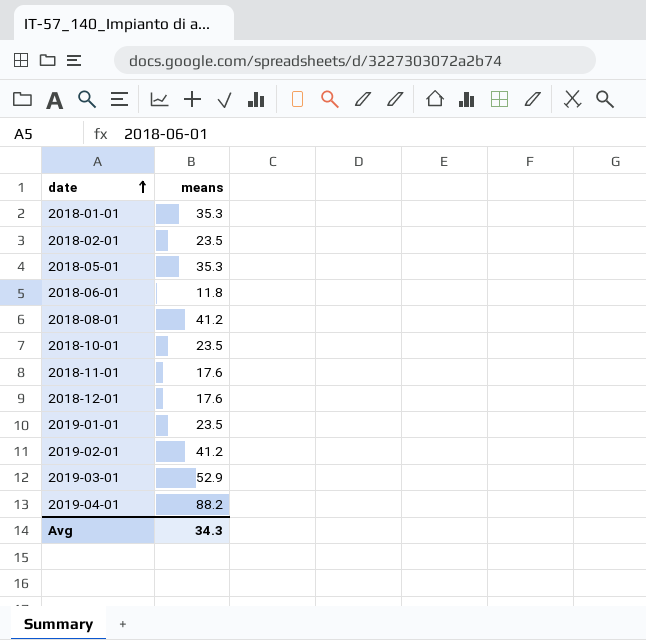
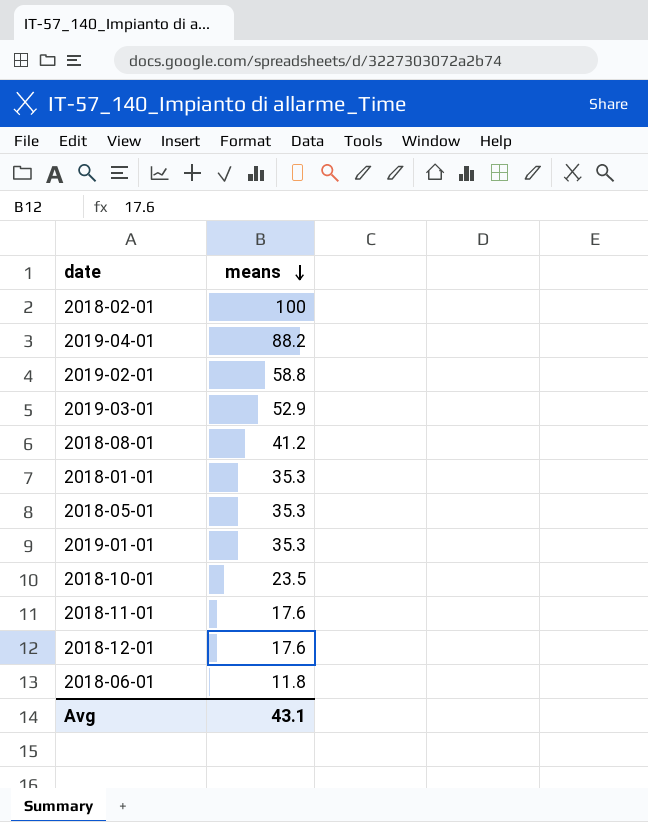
row order: date ascending -> means descending
2018-02-01 | means: 23.5 -> 100
2019-02-01 | means: 41.2 -> 58.8
2019-01-01 | means: 23.5 -> 35.3
Avg | means: 34.3 -> 43.1

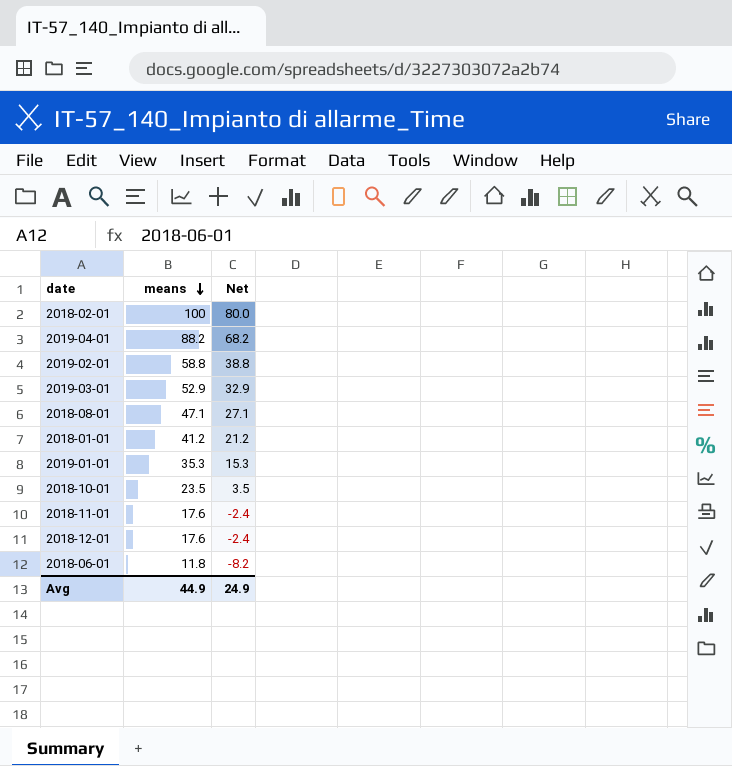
column Net | formula: none -> [means] - 20
row 2018-05-01: 35.3 -> none
2018-08-01 | means: 41.2 -> 47.1
2018-01-01 | means: 35.3 -> 41.2
Avg | means: 43.1 -> 44.9

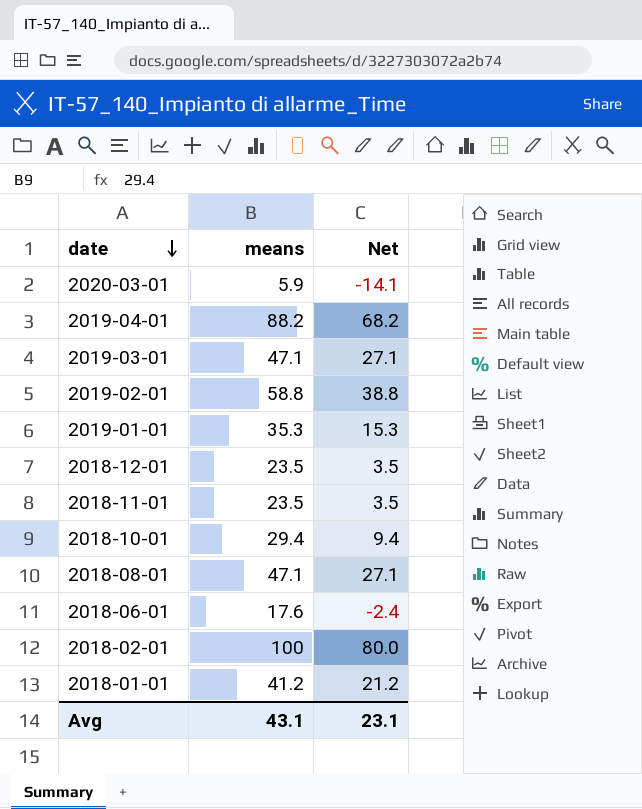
row order: means descending -> date descending
row 2020-03-01: none -> 5.9 | -14.1
2019-03-01 | means: 52.9 -> 47.1
2019-03-01 | Net: 32.9 -> 27.1
2018-12-01 | means: 17.6 -> 23.5
2018-12-01 | Net: -2.4 -> 3.5
2018-11-01 | means: 17.6 -> 23.5
2018-11-01 | Net: -2.4 -> 3.5
2018-10-01 | means: 23.5 -> 29.4
2018-10-01 | Net: 3.5 -> 9.4
2018-06-01 | means: 11.8 -> 17.6
2018-06-01 | Net: -8.2 -> -2.4
Avg | means: 44.9 -> 43.1
Avg | Net: 24.9 -> 23.1

